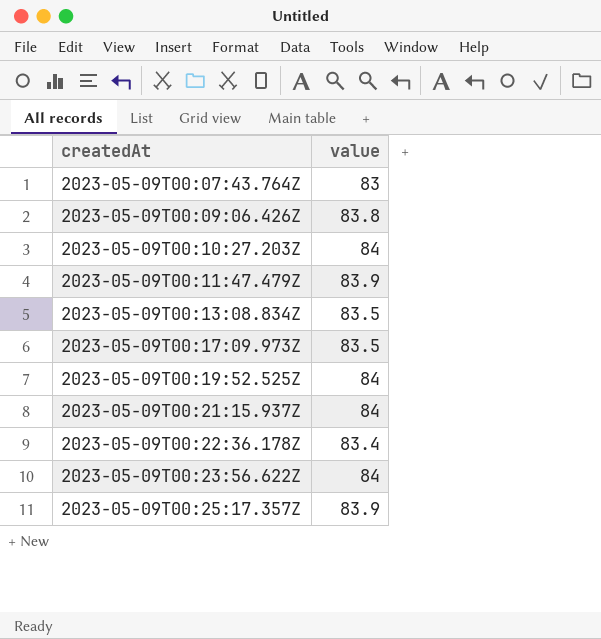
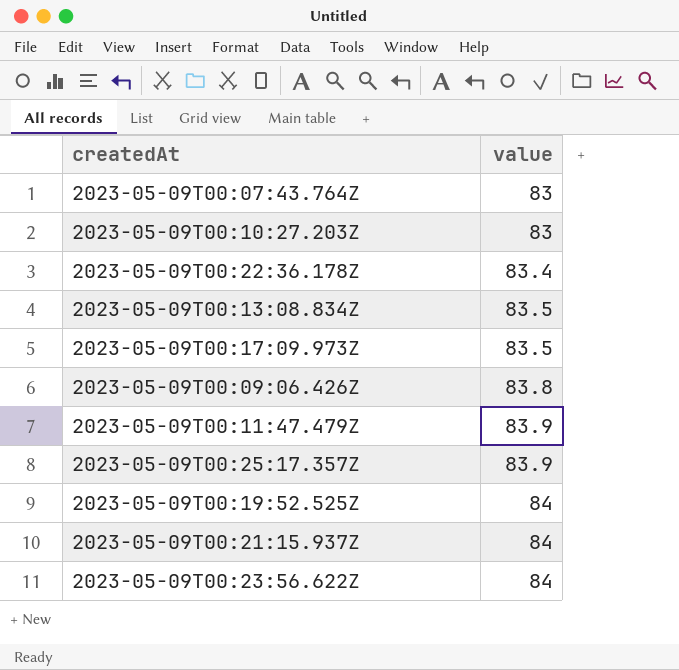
row order: createdAt ascending -> value ascending
2023-05-09T00:10:27.203Z | value: 84 -> 83

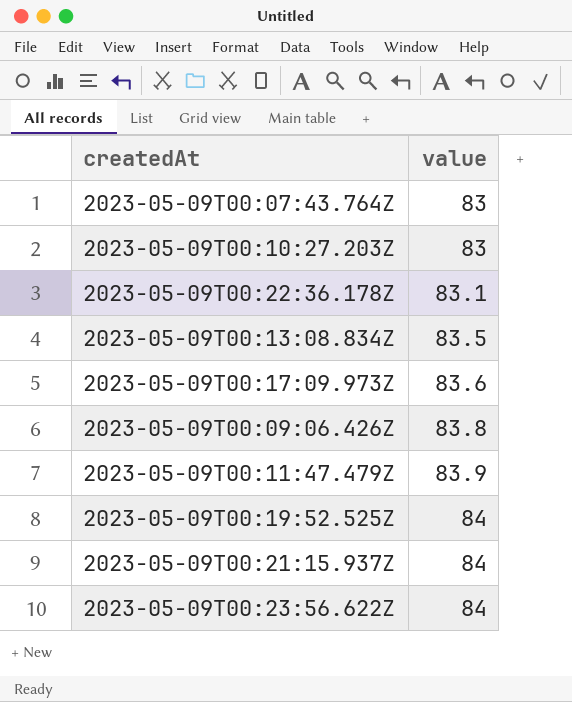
row 2023-05-09T00:25:17.357Z: 83.9 -> none
2023-05-09T00:22:36.178Z | value: 83.4 -> 83.1
2023-05-09T00:17:09.973Z | value: 83.5 -> 83.6

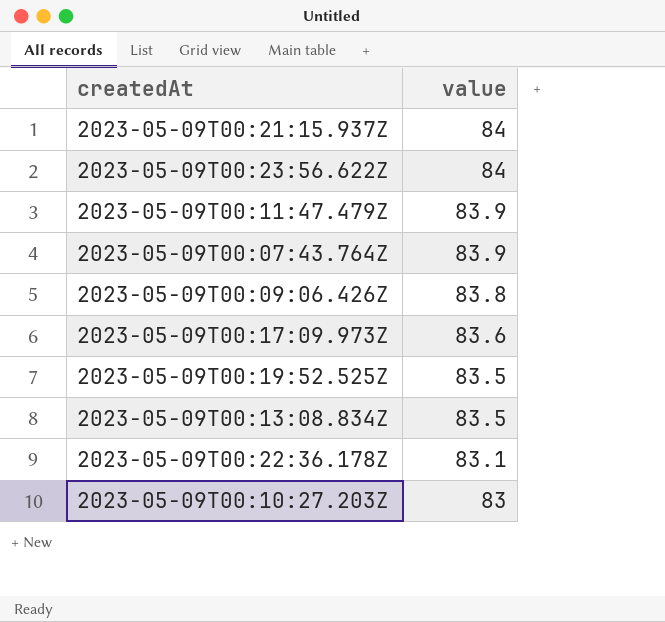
row order: value ascending -> value descending
2023-05-09T00:07:43.764Z | value: 83 -> 83.9
2023-05-09T00:19:52.525Z | value: 84 -> 83.5

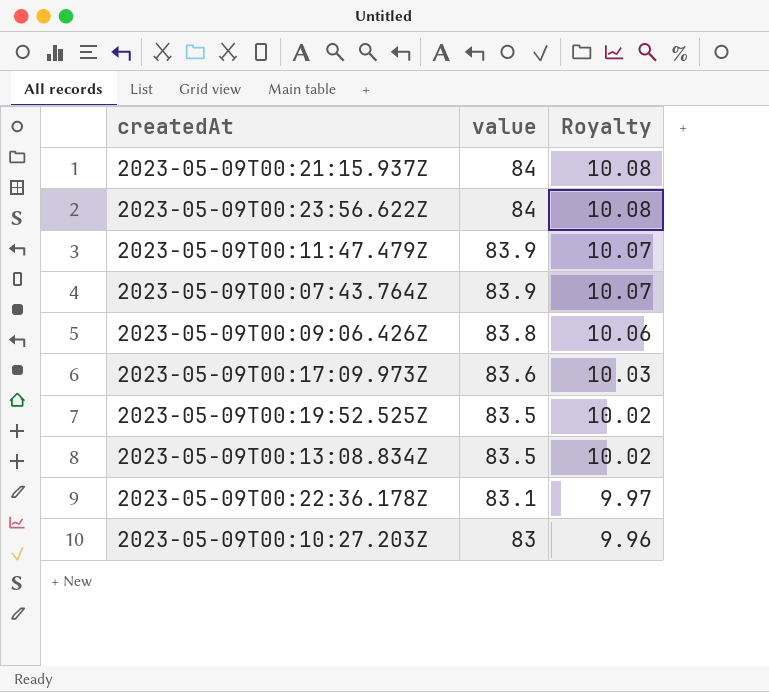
column Royalty | formula: none -> [value] * 0.12

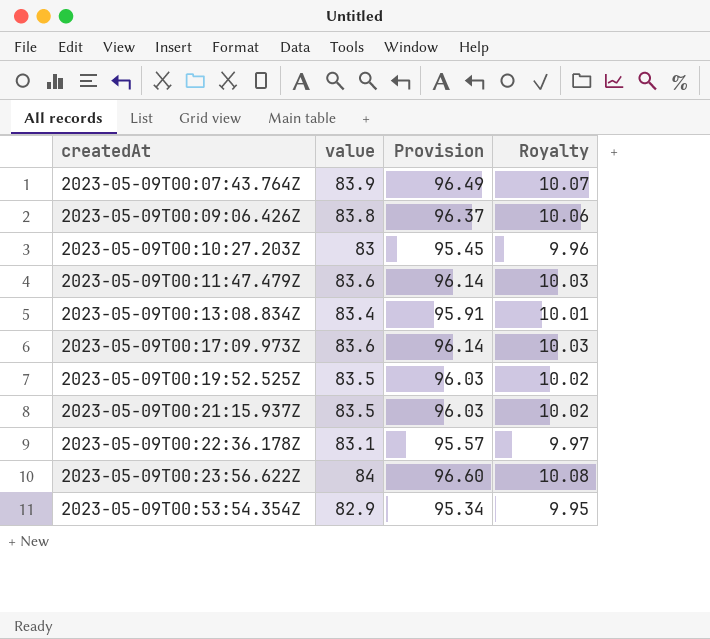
row order: value descending -> createdAt ascending
column Provision | formula: none -> [value] * 1.15
2023-05-09T00:11:47.479Z | value: 83.9 -> 83.6
2023-05-09T00:11:47.479Z | Royalty: 10.07 -> 10.03
2023-05-09T00:13:08.834Z | value: 83.5 -> 83.4
2023-05-09T00:13:08.834Z | Royalty: 10.02 -> 10.01
2023-05-09T00:21:15.937Z | value: 84 -> 83.5
2023-05-09T00:21:15.937Z | Royalty: 10.08 -> 10.02
row 2023-05-09T00:53:54.354Z: none -> 82.9 | 95.34 | 9.95

